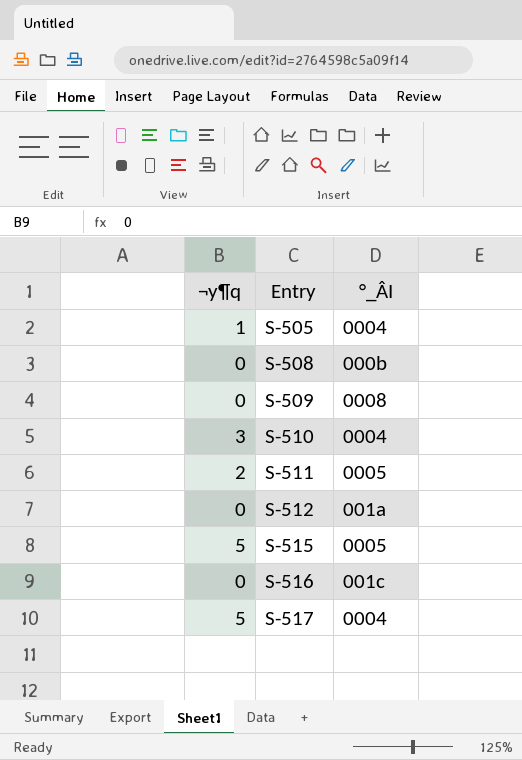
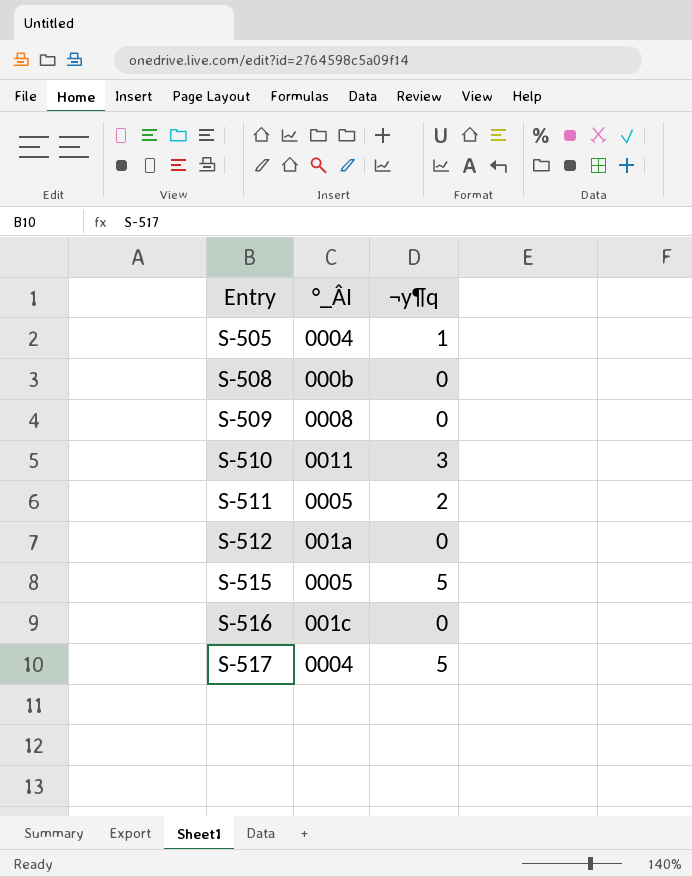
column ¬y¶q | position: 1 -> 3
S-510 | °_ÂI: 0004 -> 0011

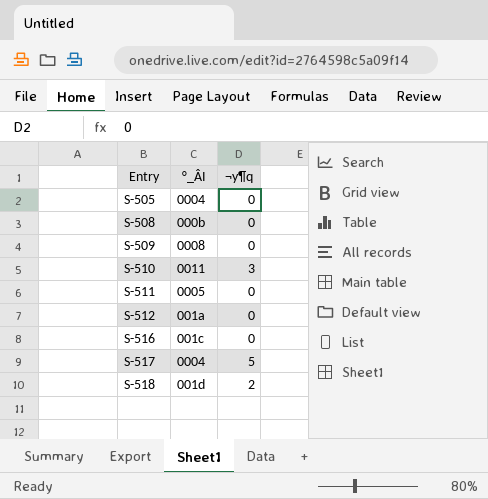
row S-515: 0005 | 5 -> none
S-505 | ¬y¶q: 1 -> 0
S-511 | ¬y¶q: 2 -> 0
row S-518: none -> 001d | 2

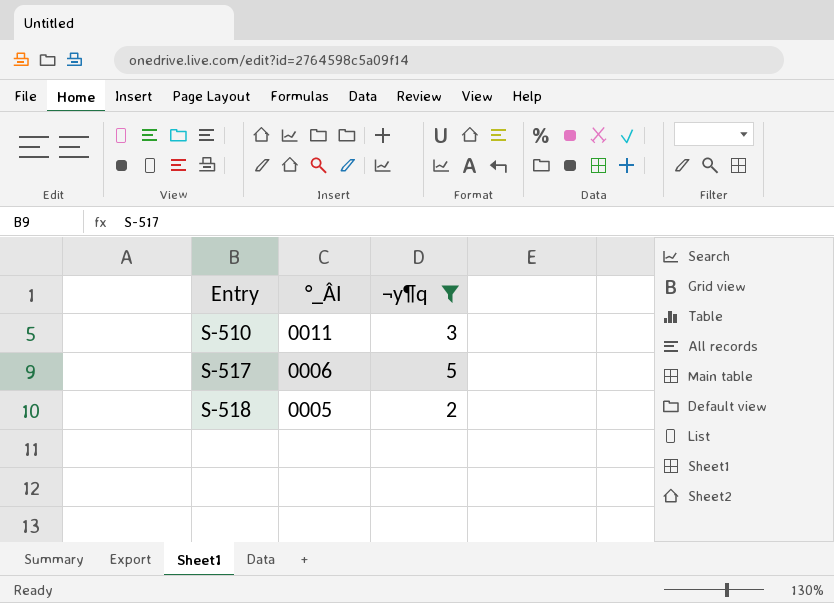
filter: none -> ¬y¶q != 0
S-517 | °_ÂI: 0004 -> 0006
S-518 | °_ÂI: 001d -> 0005

